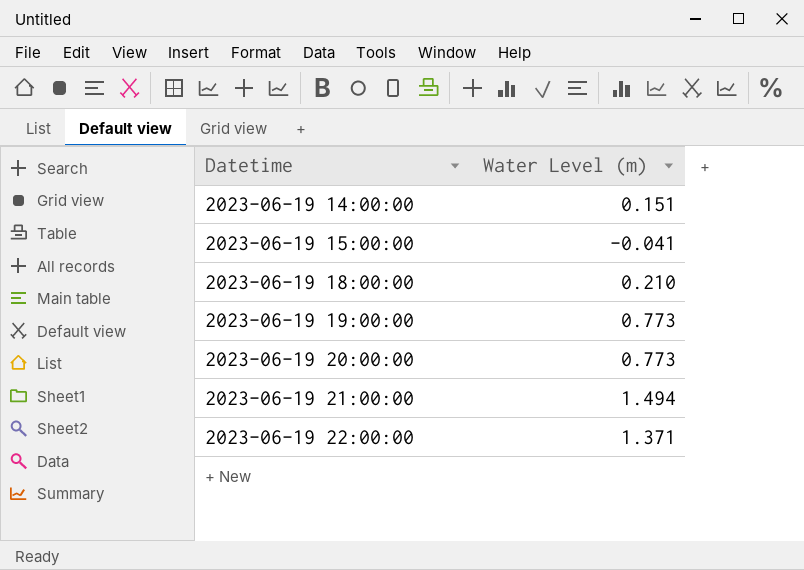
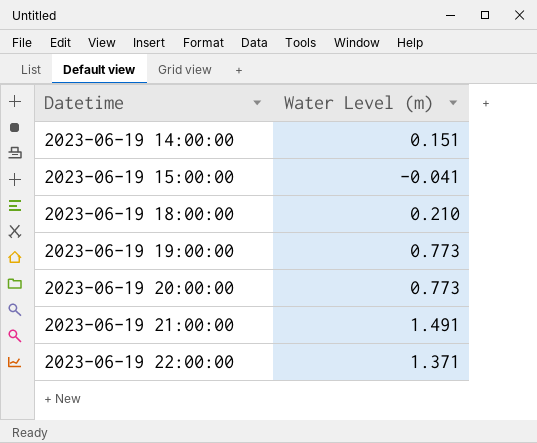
2023-06-19 21:00:00 | Water Level (m): 1.494 -> 1.491

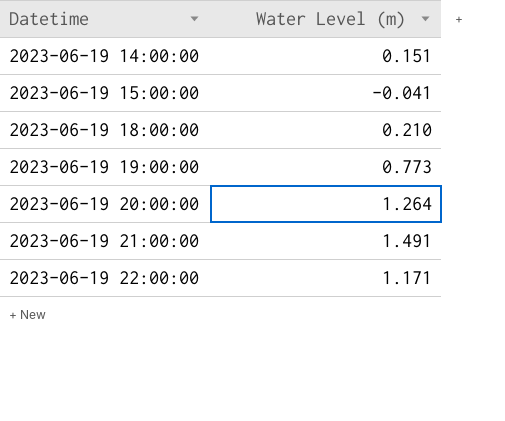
2023-06-19 20:00:00 | Water Level (m): 0.773 -> 1.264
2023-06-19 22:00:00 | Water Level (m): 1.371 -> 1.171

